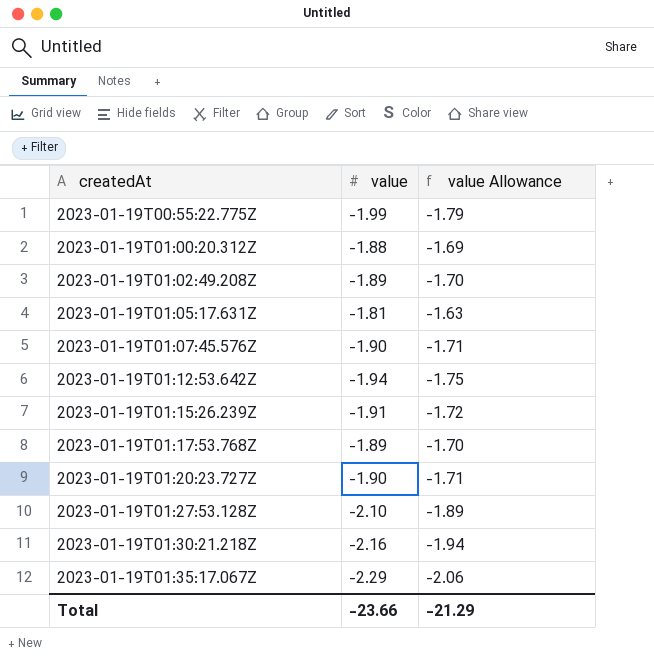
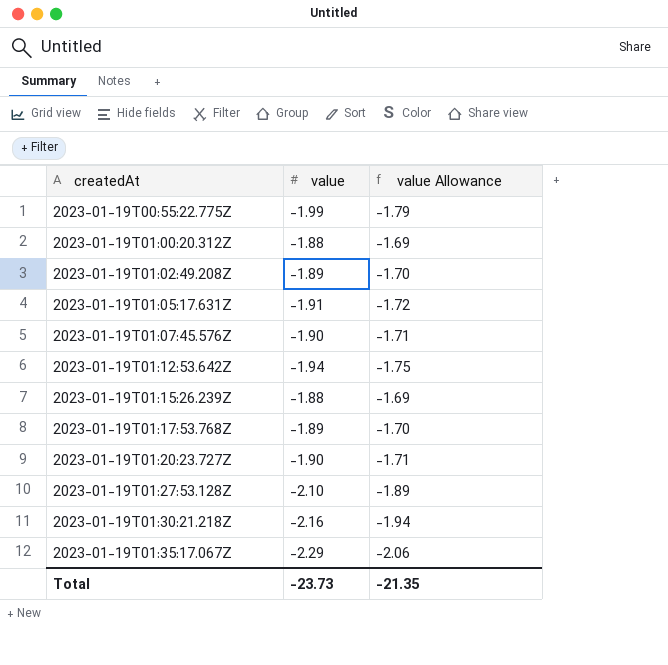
2023-01-19T01:05:17.631Z | value: -1.81 -> -1.91
2023-01-19T01:05:17.631Z | value Allowance: -1.63 -> -1.72
2023-01-19T01:15:26.239Z | value: -1.91 -> -1.88
2023-01-19T01:15:26.239Z | value Allowance: -1.72 -> -1.69
Total | value: -23.66 -> -23.73
Total | value Allowance: -21.29 -> -21.35

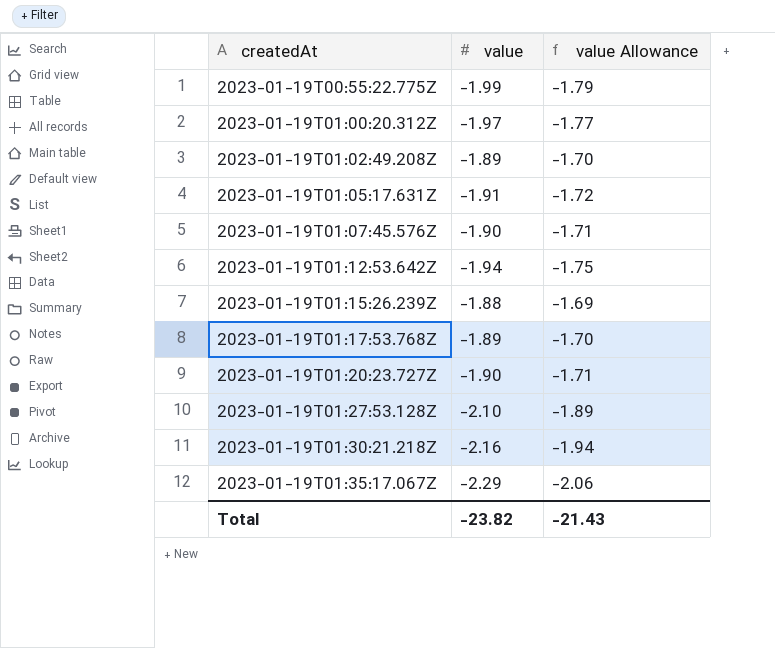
2023-01-19T01:00:20.312Z | value: -1.88 -> -1.97
2023-01-19T01:00:20.312Z | value Allowance: -1.69 -> -1.77
Total | value: -23.73 -> -23.82
Total | value Allowance: -21.35 -> -21.43

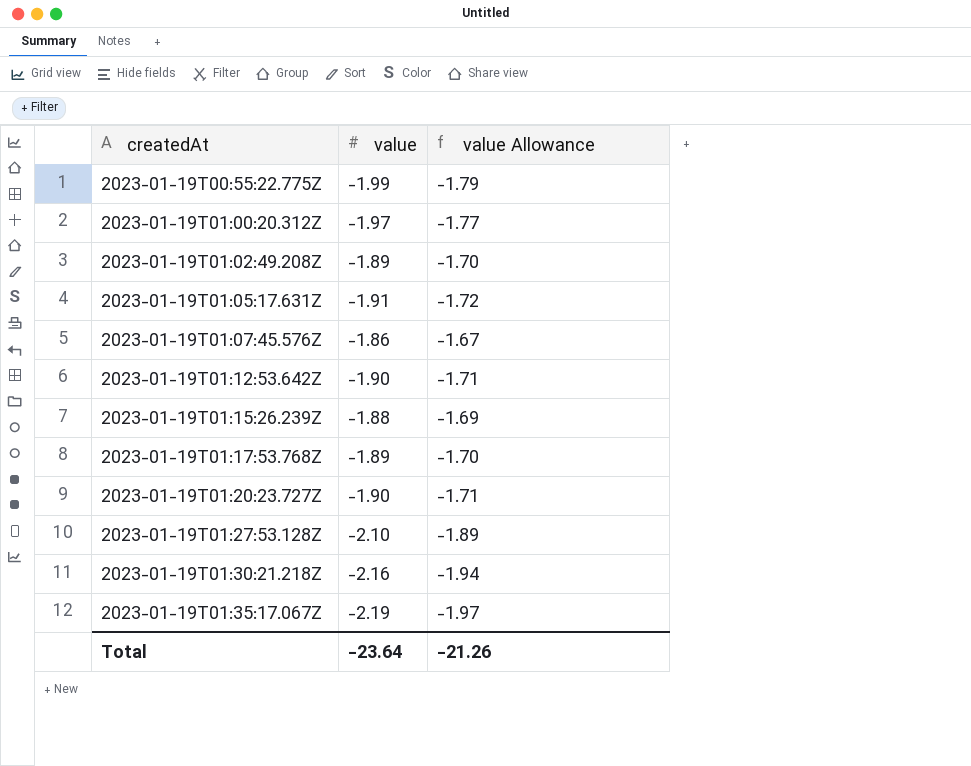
2023-01-19T01:07:45.576Z | value: -1.90 -> -1.86
2023-01-19T01:07:45.576Z | value Allowance: -1.71 -> -1.67
2023-01-19T01:12:53.642Z | value: -1.94 -> -1.90
2023-01-19T01:12:53.642Z | value Allowance: -1.75 -> -1.71
2023-01-19T01:35:17.067Z | value: -2.29 -> -2.19
2023-01-19T01:35:17.067Z | value Allowance: -2.06 -> -1.97
Total | value: -23.82 -> -23.64
Total | value Allowance: -21.43 -> -21.26

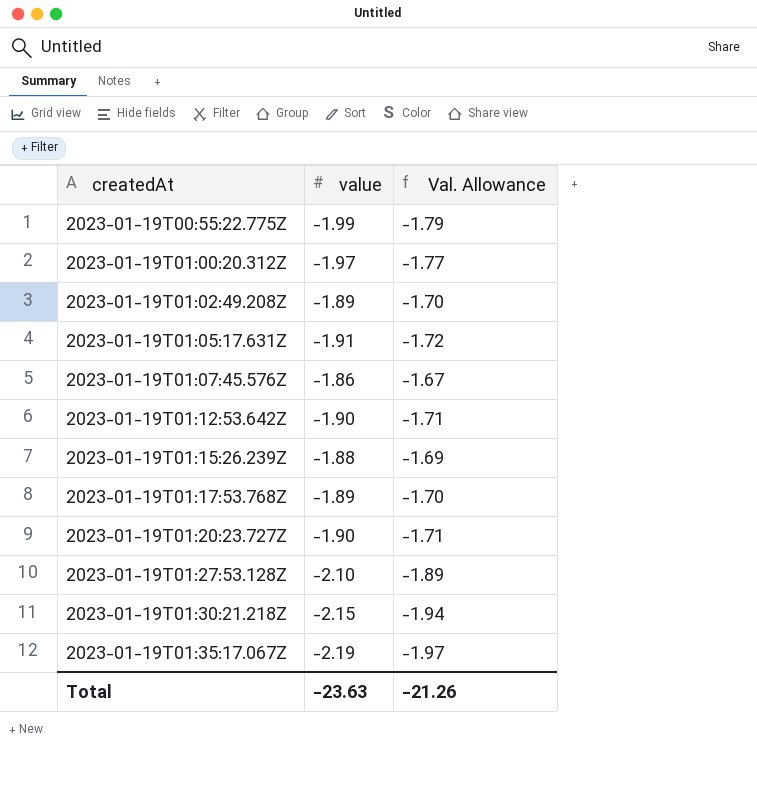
column name: value Allowance -> Val. Allowance
2023-01-19T01:30:21.218Z | value: -2.16 -> -2.15
Total | value: -23.64 -> -23.63

